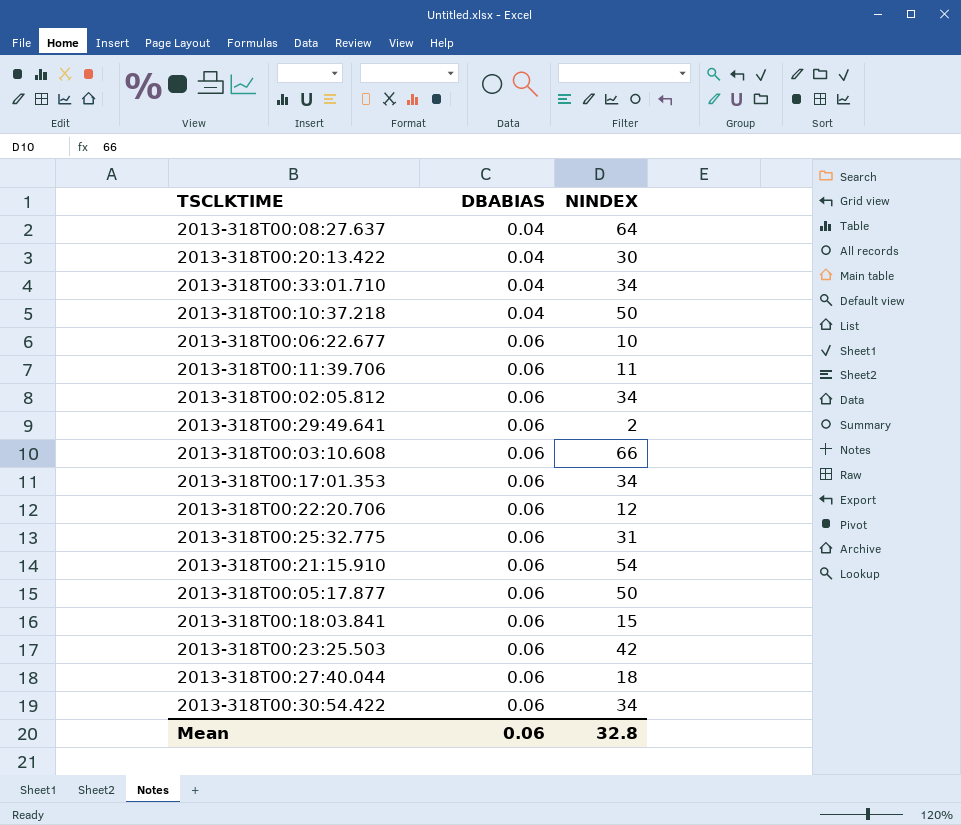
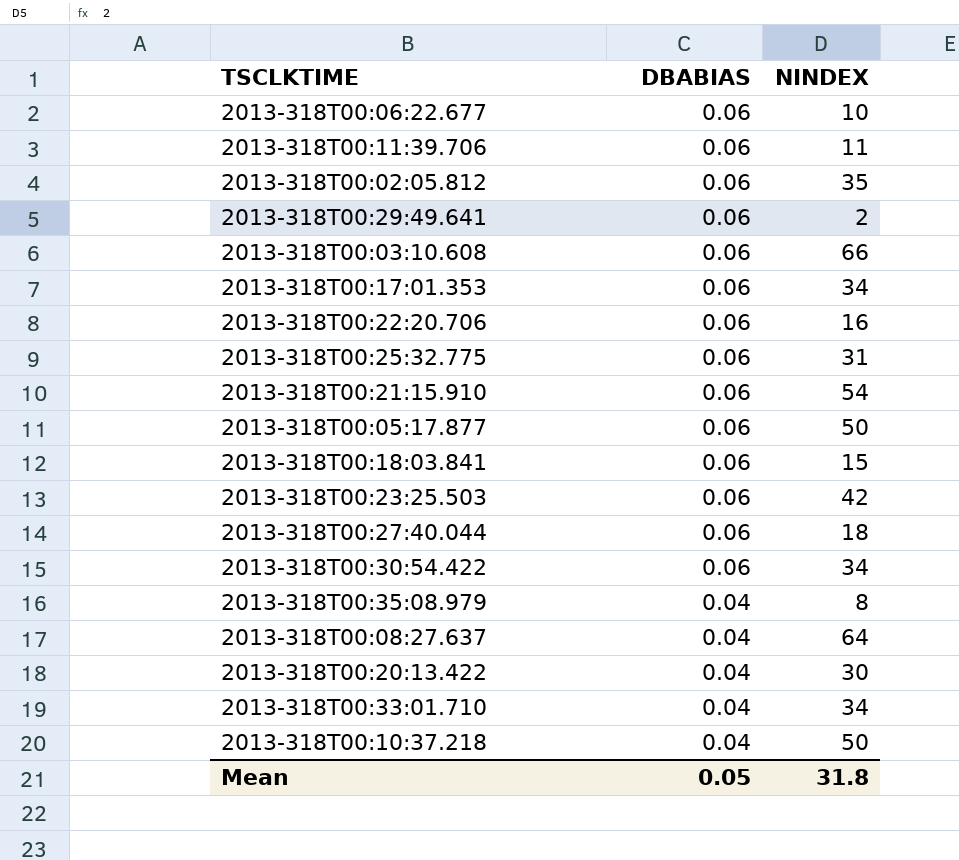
row order: DBABIAS ascending -> DBABIAS descending
2013-318T00:02:05.812 | NINDEX: 34 -> 35
2013-318T00:22:20.706 | NINDEX: 12 -> 16
row 2013-318T00:35:08.979: none -> 0.04 | 8
Mean | DBABIAS: 0.06 -> 0.05
Mean | NINDEX: 32.8 -> 31.8

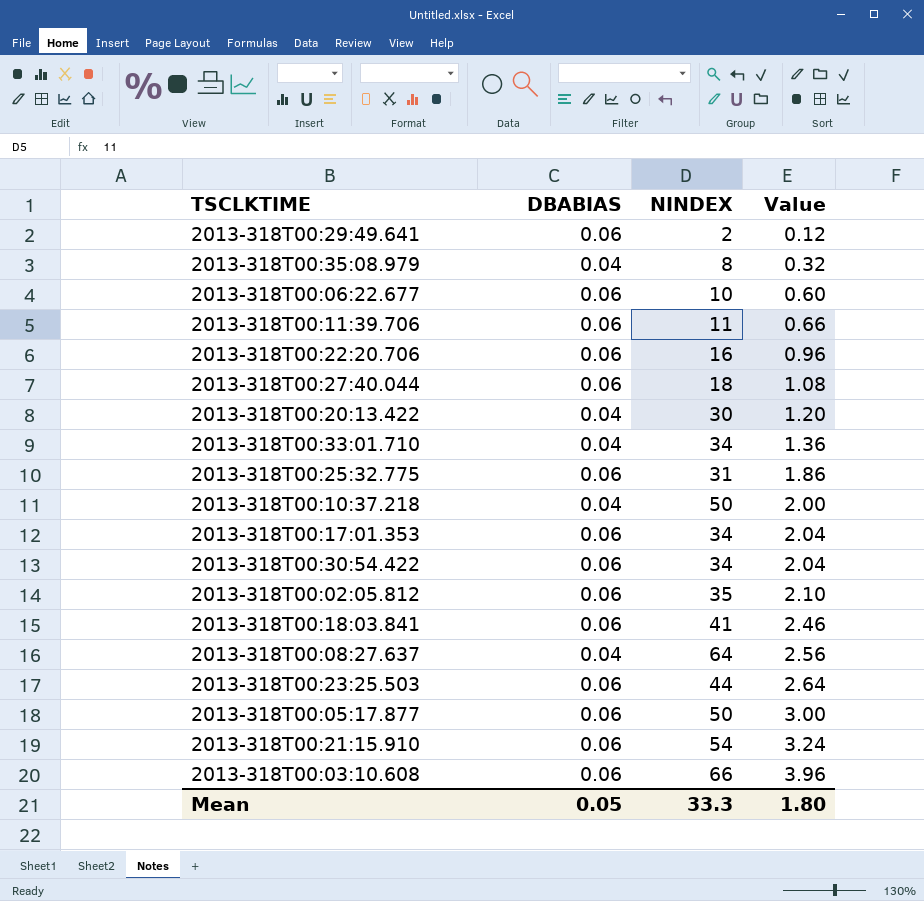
row order: DBABIAS descending -> Value ascending
column Value | formula: none -> [DBABIAS] * [NINDEX]
2013-318T00:18:03.841 | NINDEX: 15 -> 41
2013-318T00:23:25.503 | NINDEX: 42 -> 44
Mean | NINDEX: 31.8 -> 33.3

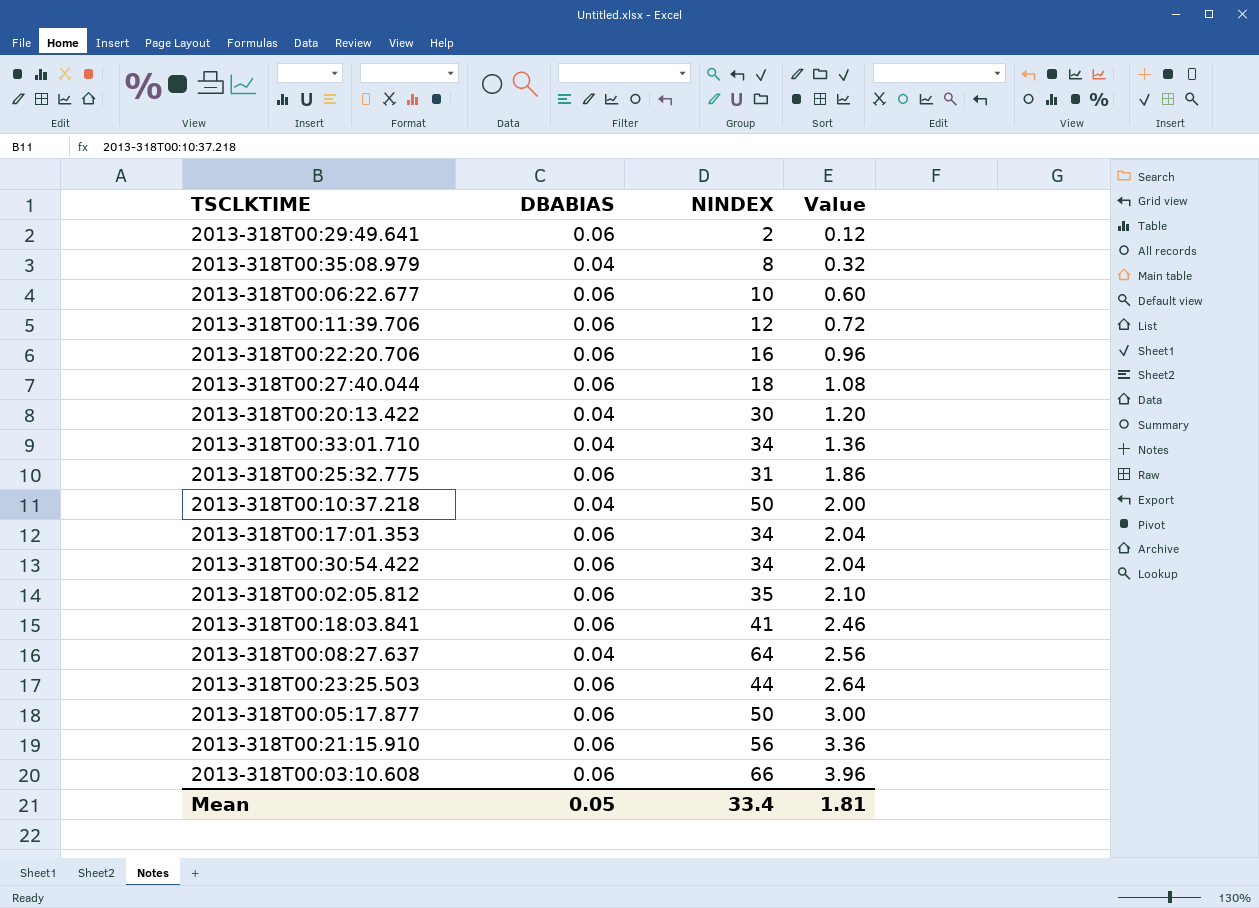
2013-318T00:11:39.706 | NINDEX: 11 -> 12
2013-318T00:11:39.706 | Value: 0.66 -> 0.72
2013-318T00:21:15.910 | NINDEX: 54 -> 56
2013-318T00:21:15.910 | Value: 3.24 -> 3.36
Mean | NINDEX: 33.3 -> 33.4
Mean | Value: 1.80 -> 1.81

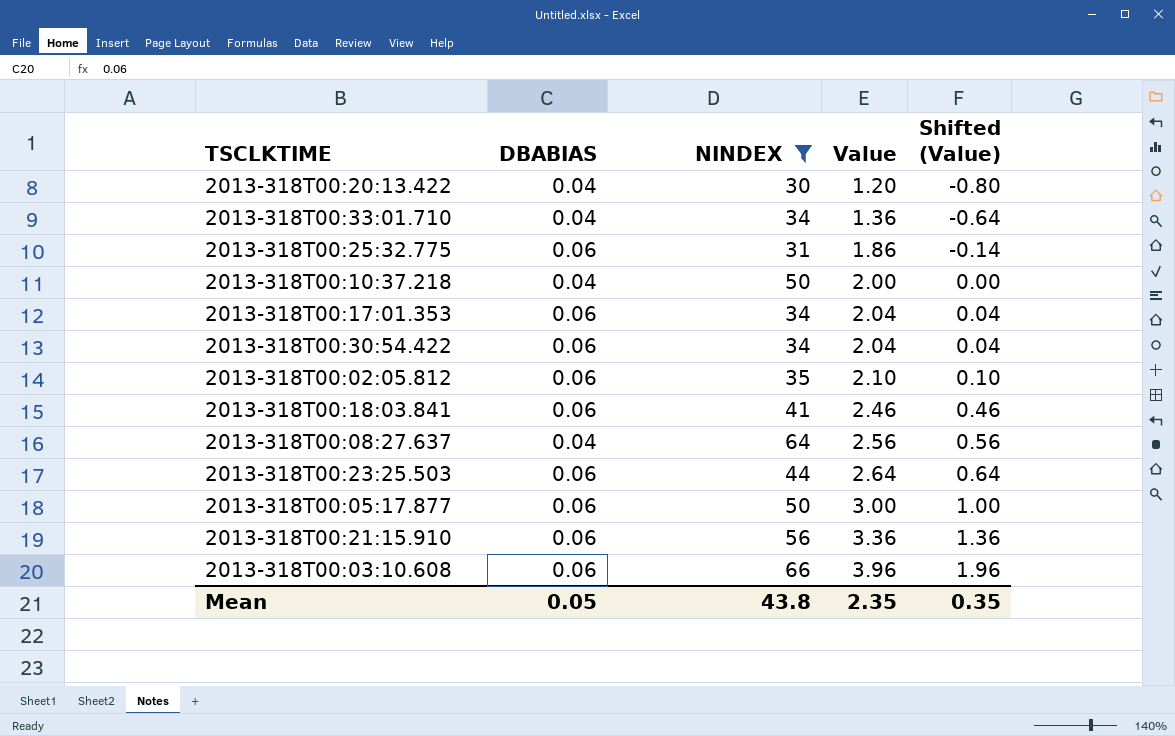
filter: none -> NINDEX >= 30
column Shifted (Value) | formula: none -> [Value] - 2
Mean | NINDEX: 33.4 -> 43.8
Mean | Value: 1.81 -> 2.35

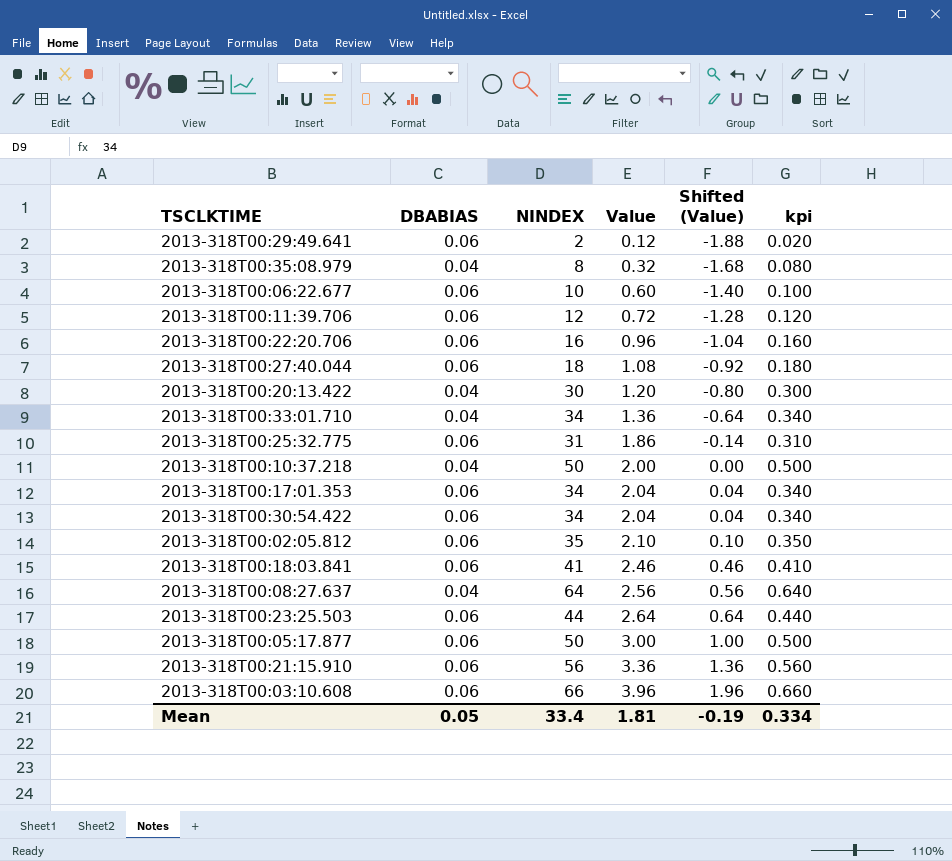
filter: NINDEX >= 30 -> none
column kpi | formula: none -> [NINDEX] * 0.01
Mean | NINDEX: 43.8 -> 33.4
Mean | Value: 2.35 -> 1.81
Mean | Shifted (Value): 0.35 -> -0.19

